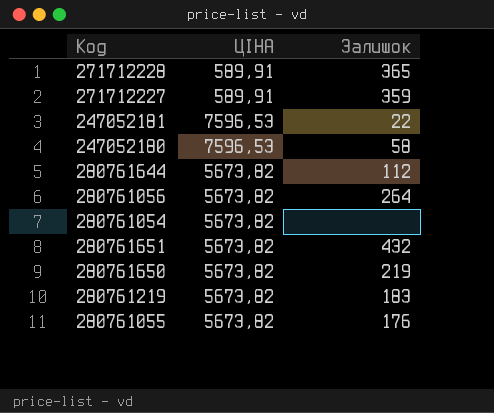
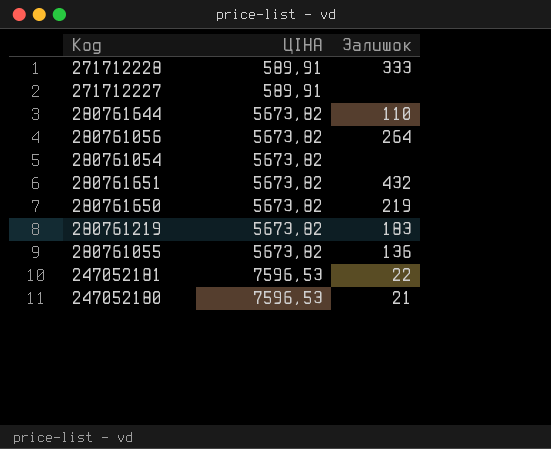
row order: none -> ЦІНА ascending
271712228 | Залишок: 365 -> 333
271712227 | Залишок: 359 -> none
280761644 | Залишок: 112 -> 110
280761055 | Залишок: 176 -> 136
247052180 | Залишок: 58 -> 21

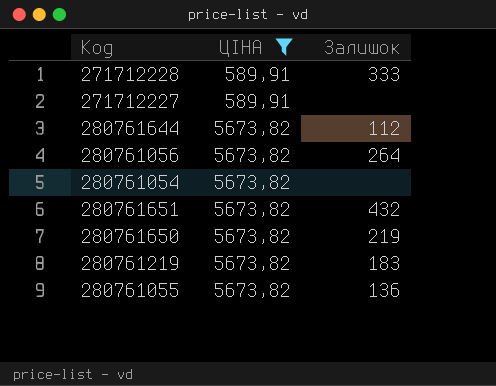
filter: none -> ЦІНА != 7596,53
280761644 | Залишок: 110 -> 112

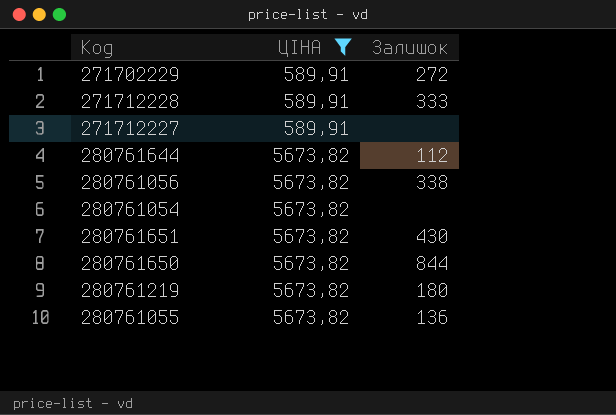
row 271702229: none -> 589,91 | 272
280761056 | Залишок: 264 -> 338
280761651 | Залишок: 432 -> 430
280761650 | Залишок: 219 -> 844
280761219 | Залишок: 183 -> 180

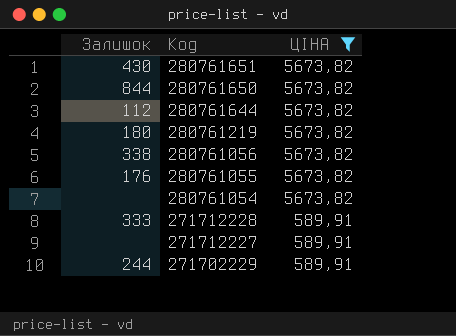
row order: ЦІНА ascending -> Код descending
column Залишок | position: 3 -> 1
280761055 | Залишок: 136 -> 176
271702229 | Залишок: 272 -> 244

